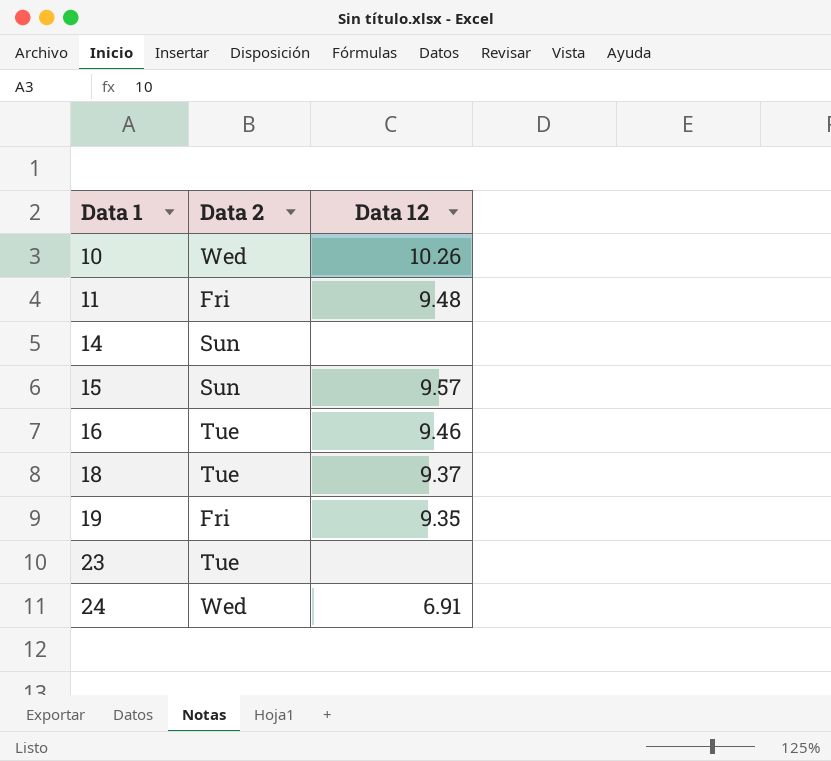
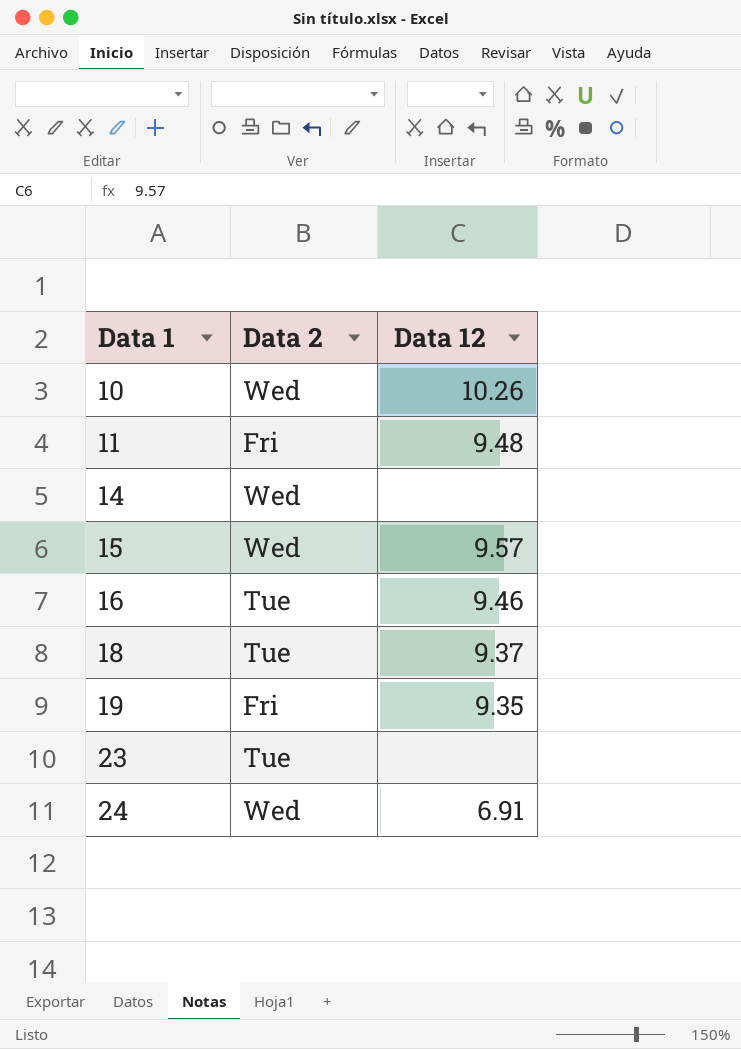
14 | Data 2: Sun -> Wed
15 | Data 2: Sun -> Wed

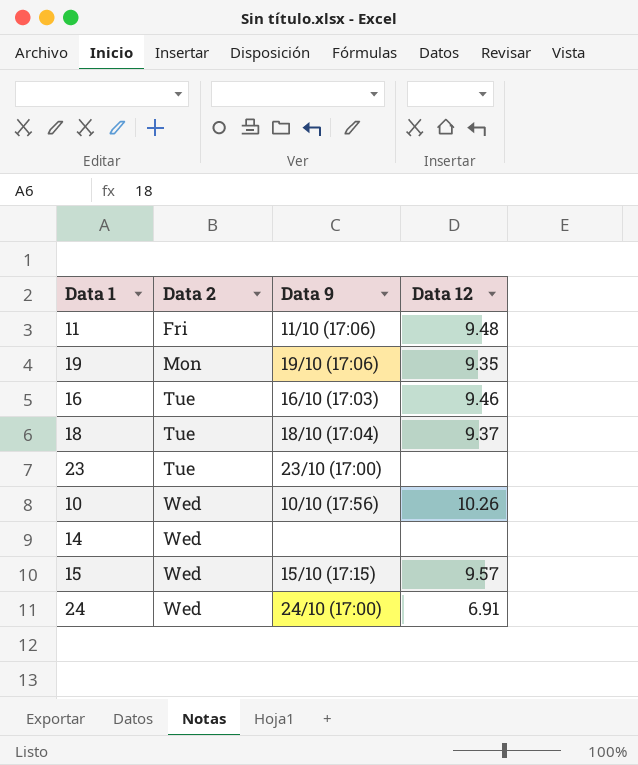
row order: Data 1 ascending -> Data 2 ascending
column Data 9 | position: none -> 3
19 | Data 2: Fri -> Mon

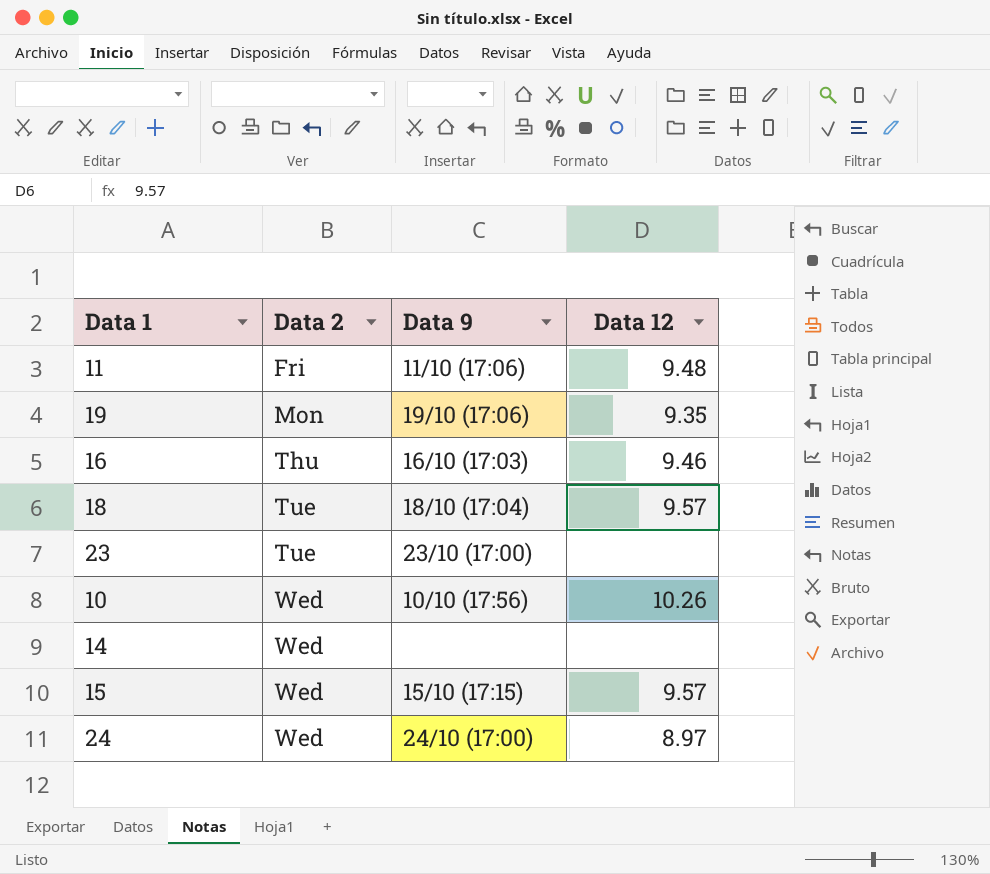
16 | Data 2: Tue -> Thu
18 | Data 12: 9.37 -> 9.57
24 | Data 12: 6.91 -> 8.97

